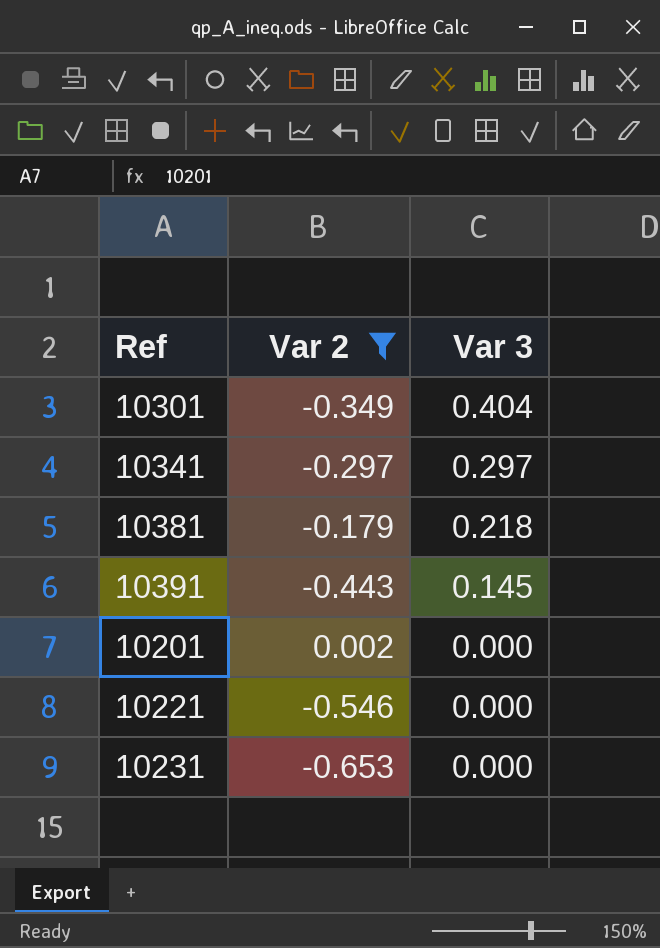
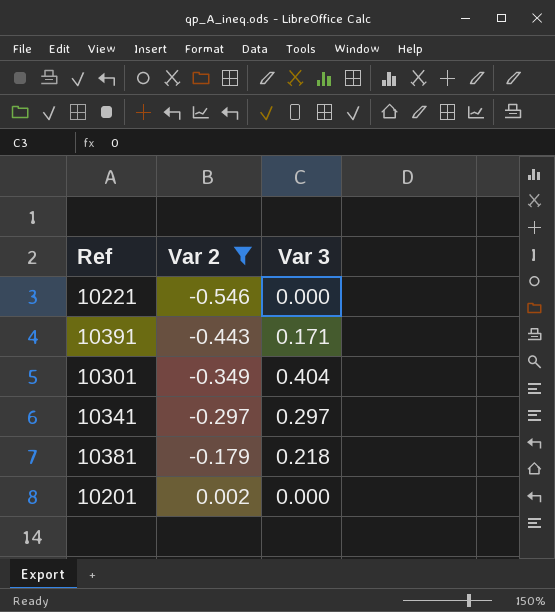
row order: Var 3 descending -> Var 2 ascending
row 10231: -0.653 | 0.000 -> none
10391 | Var 3: 0.145 -> 0.171

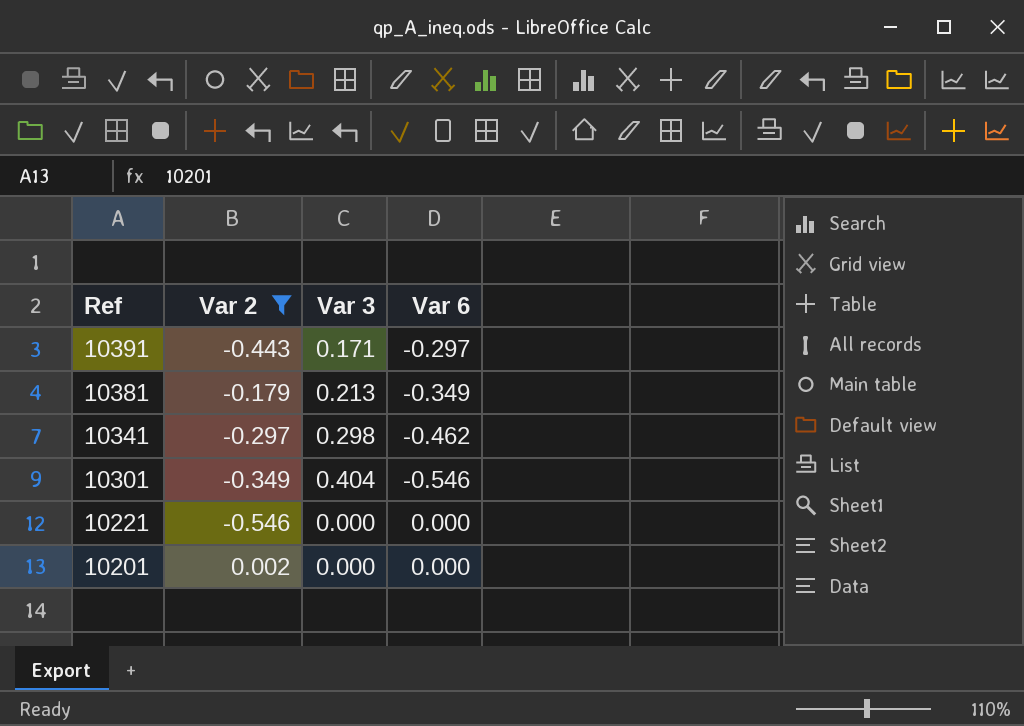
row order: Var 2 ascending -> Ref descending
column Var 6 | position: none -> 4
10381 | Var 3: 0.218 -> 0.213
10341 | Var 3: 0.297 -> 0.298

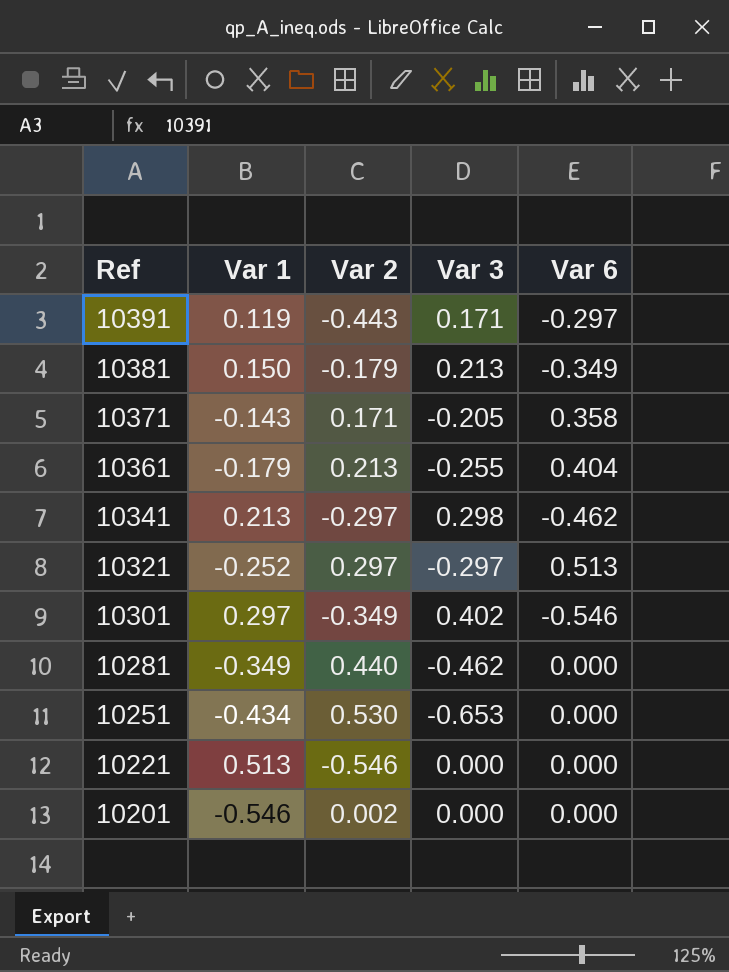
filter: Var 2 <= 0.002 -> none
column Var 1 | position: none -> 2
10301 | Var 3: 0.404 -> 0.402

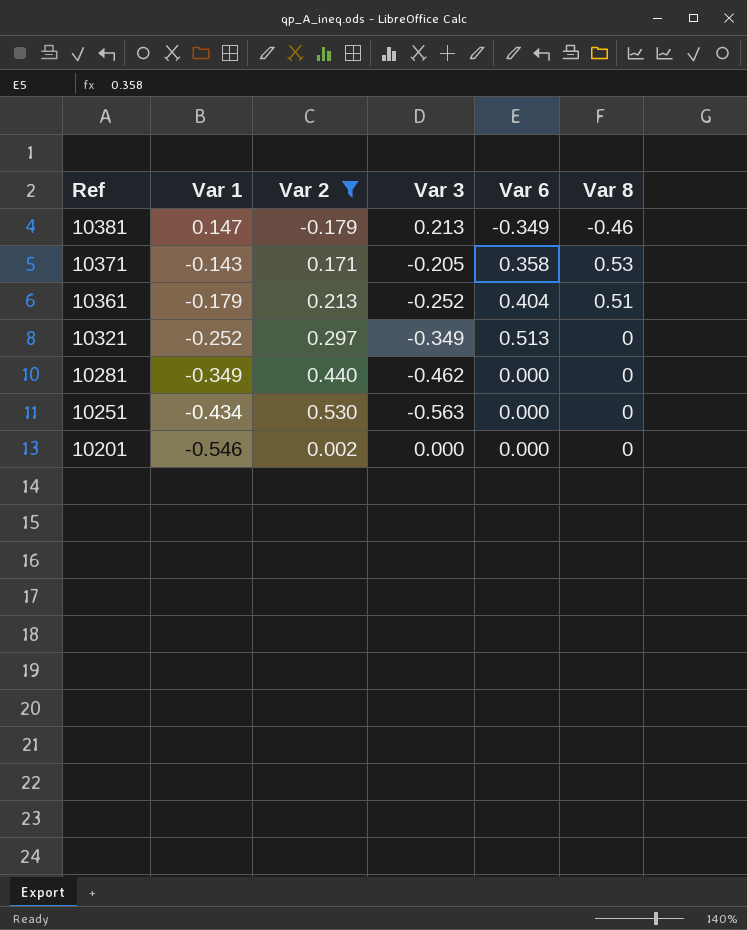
filter: none -> Var 2 >= -0.179
column Var 8 | position: none -> 6
10381 | Var 1: 0.150 -> 0.147
10361 | Var 3: -0.255 -> -0.252
10321 | Var 3: -0.297 -> -0.349
10251 | Var 3: -0.653 -> -0.563

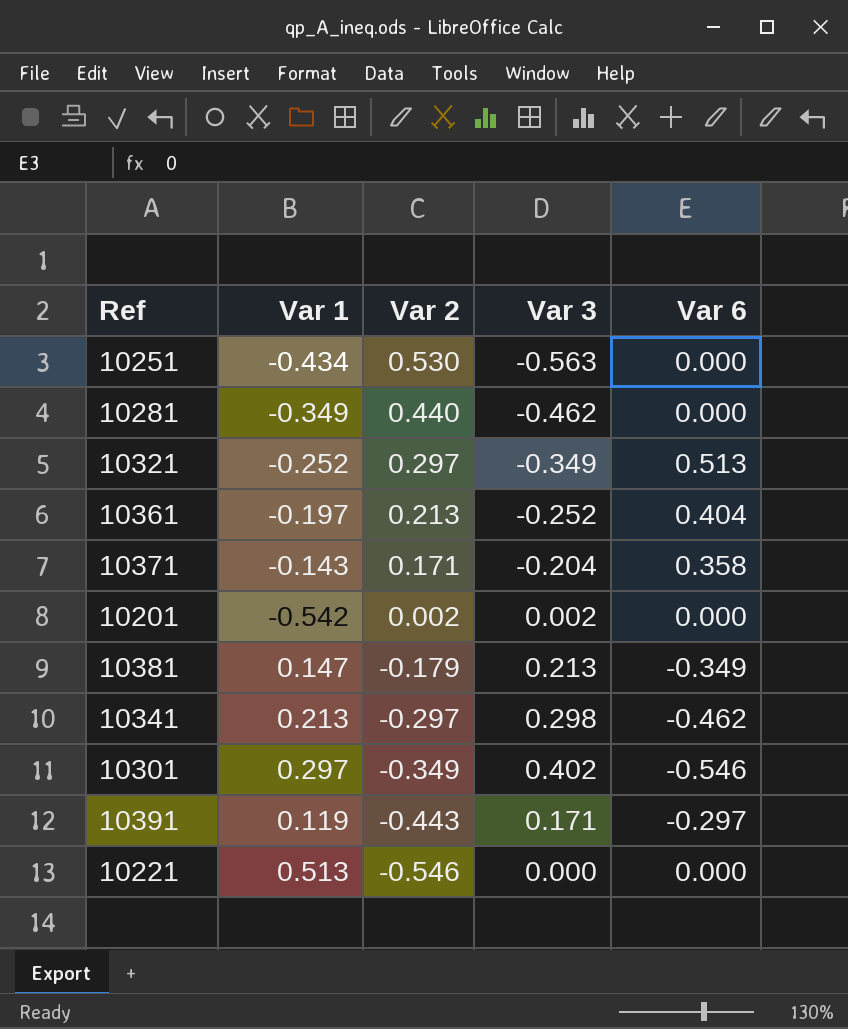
filter: Var 2 >= -0.179 -> none
row order: Ref descending -> Var 2 descending
column Var 8 | position: 6 -> none
10361 | Var 1: -0.179 -> -0.197
10371 | Var 3: -0.205 -> -0.204
10201 | Var 1: -0.546 -> -0.542
10201 | Var 3: 0.000 -> 0.002

